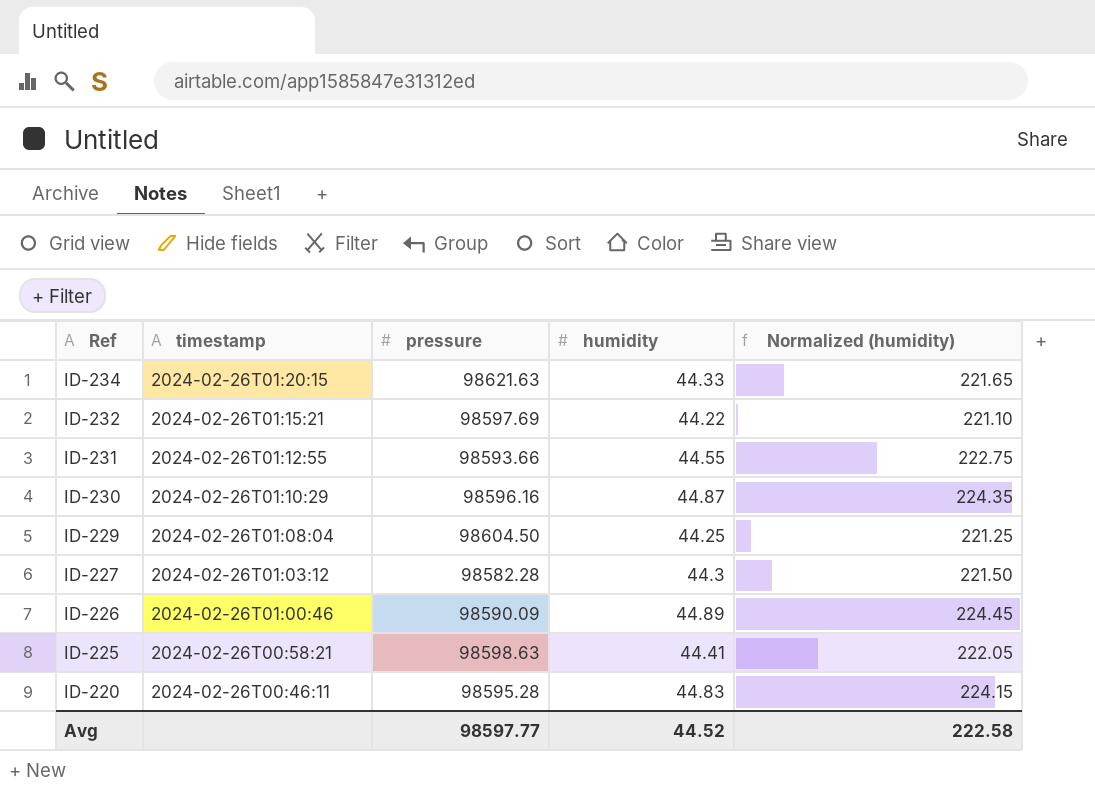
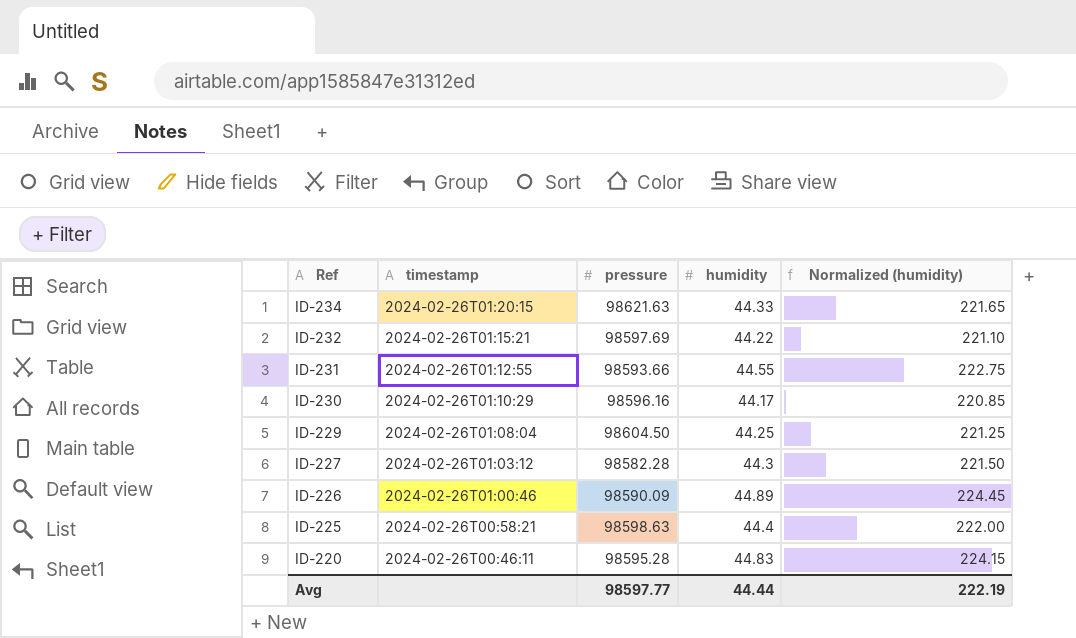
ID-230 | humidity: 44.87 -> 44.17
ID-230 | Normalized (humidity): 224.35 -> 220.85
ID-225 | humidity: 44.41 -> 44.4
ID-225 | Normalized (humidity): 222.05 -> 222.00
Avg | humidity: 44.52 -> 44.44
Avg | Normalized (humidity): 222.58 -> 222.19

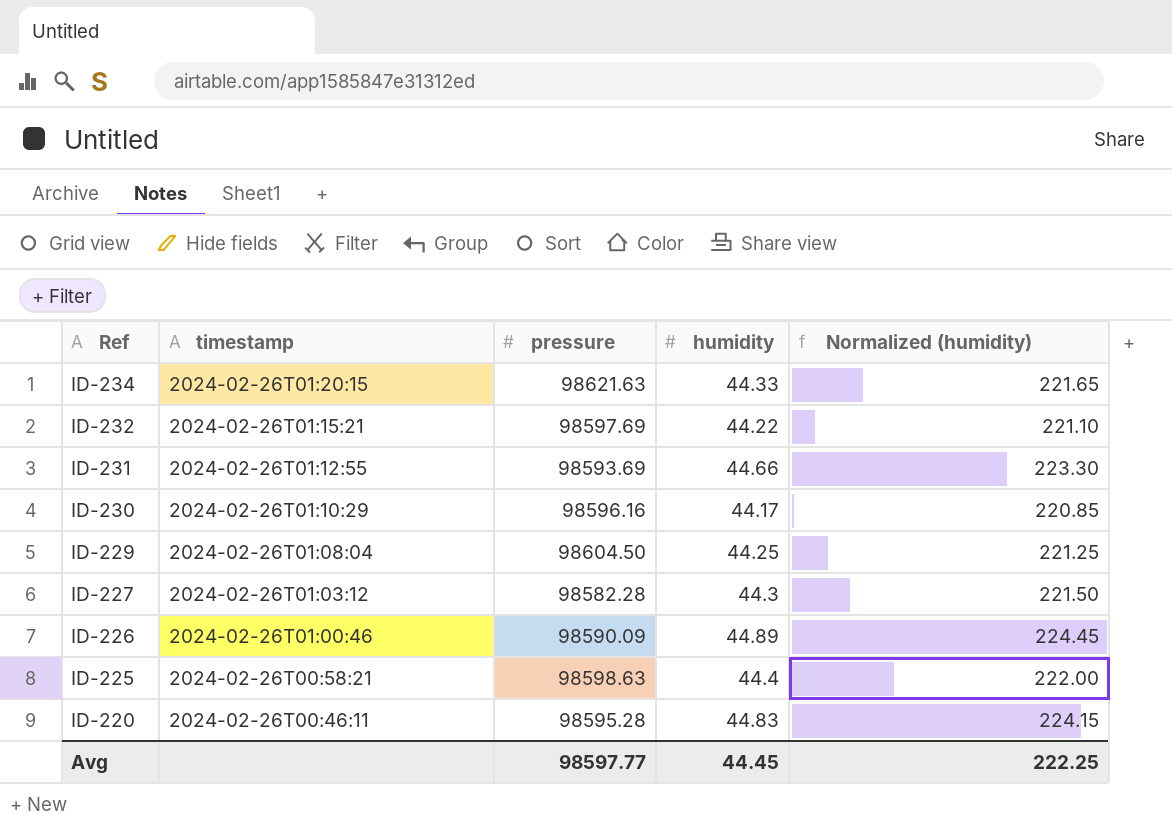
ID-231 | pressure: 98593.66 -> 98593.69
ID-231 | humidity: 44.55 -> 44.66
ID-231 | Normalized (humidity): 222.75 -> 223.30
Avg | humidity: 44.44 -> 44.45
Avg | Normalized (humidity): 222.19 -> 222.25

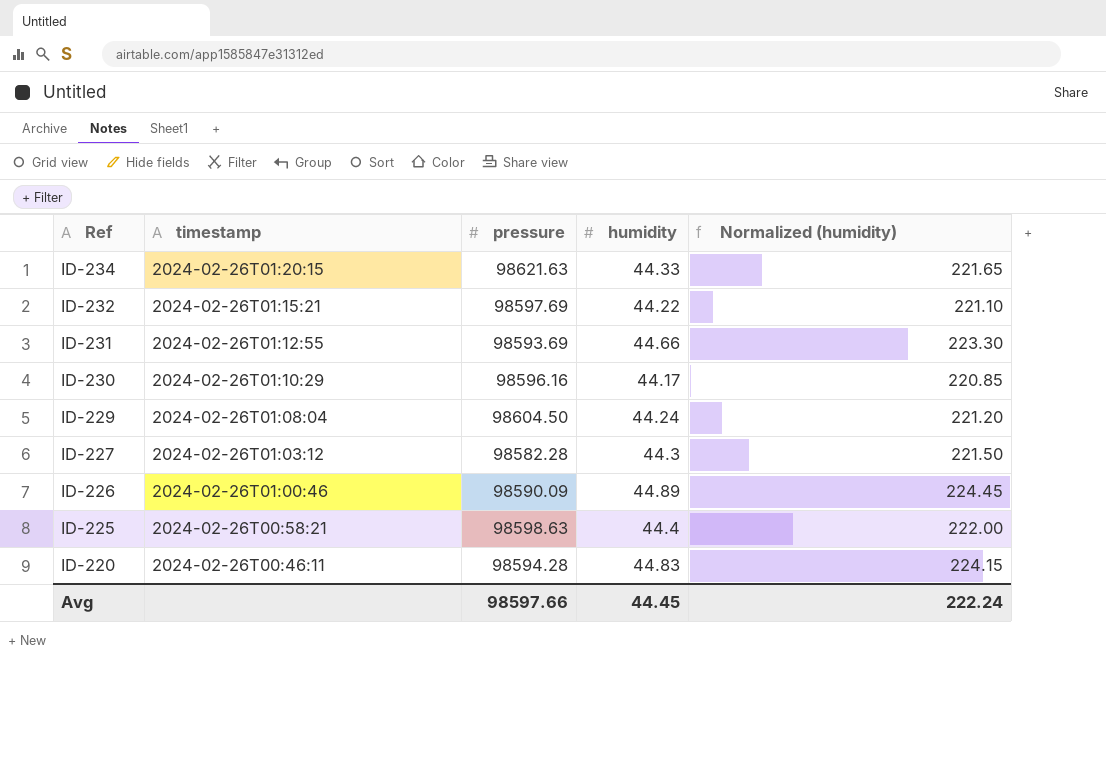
ID-229 | humidity: 44.25 -> 44.24
ID-229 | Normalized (humidity): 221.25 -> 221.20
ID-220 | pressure: 98595.28 -> 98594.28
Avg | pressure: 98597.77 -> 98597.66
Avg | Normalized (humidity): 222.25 -> 222.24

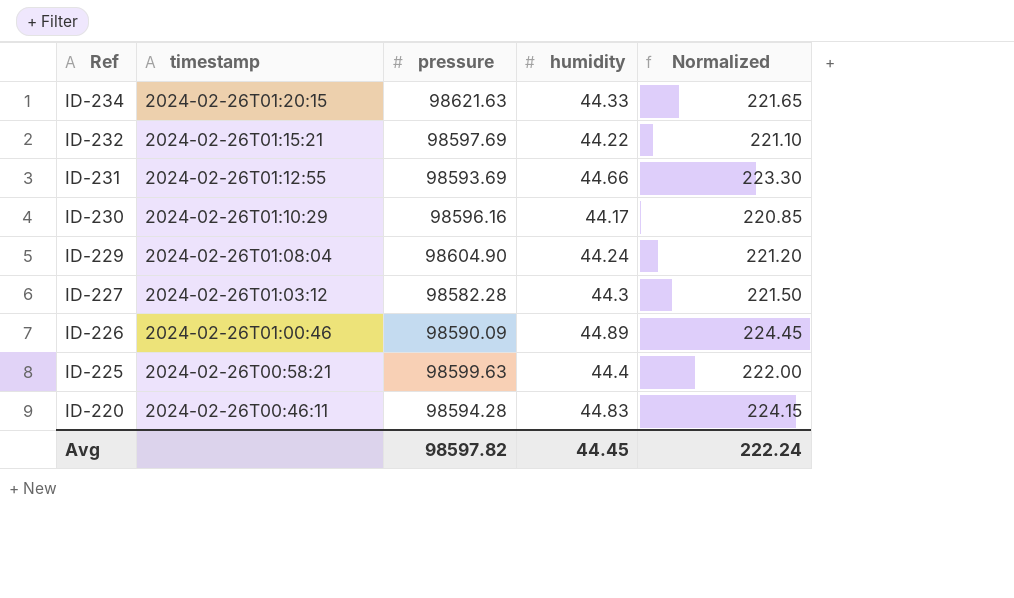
column name: Normalized (humidity) -> Normalized
ID-229 | pressure: 98604.50 -> 98604.90
ID-225 | pressure: 98598.63 -> 98599.63
Avg | pressure: 98597.66 -> 98597.82

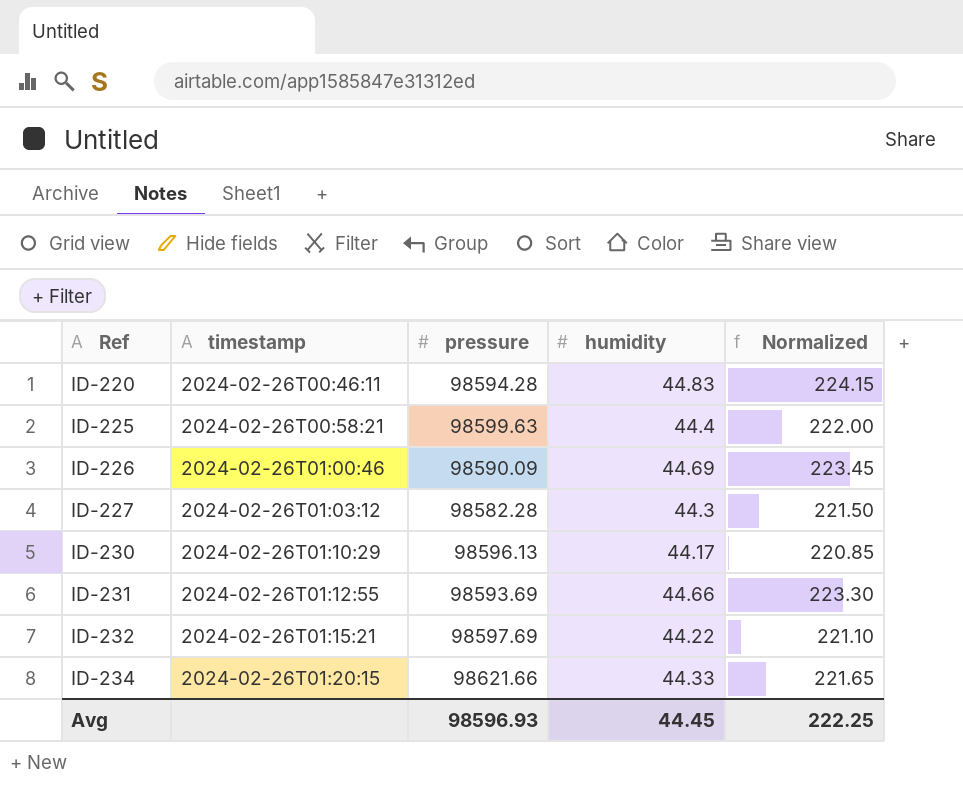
row order: Ref descending -> Ref ascending
row ID-229: 2024-02-26T01:08:04 | 98604.90 | 44.24 | 221.20 -> none
ID-226 | humidity: 44.89 -> 44.69
ID-226 | Normalized: 224.45 -> 223.45
ID-230 | pressure: 98596.16 -> 98596.13
ID-234 | pressure: 98621.63 -> 98621.66
Avg | pressure: 98597.82 -> 98596.93
Avg | Normalized: 222.24 -> 222.25

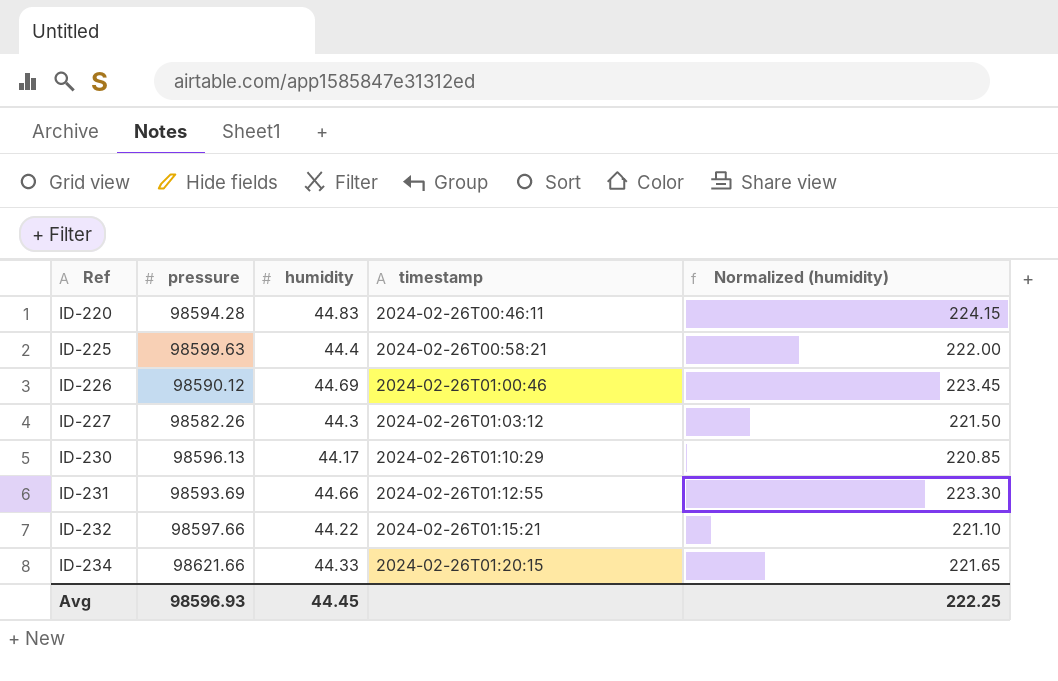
column timestamp | position: 2 -> 4
column name: Normalized -> Normalized (humidity)
ID-226 | pressure: 98590.09 -> 98590.12
ID-227 | pressure: 98582.28 -> 98582.26
ID-232 | pressure: 98597.69 -> 98597.66

